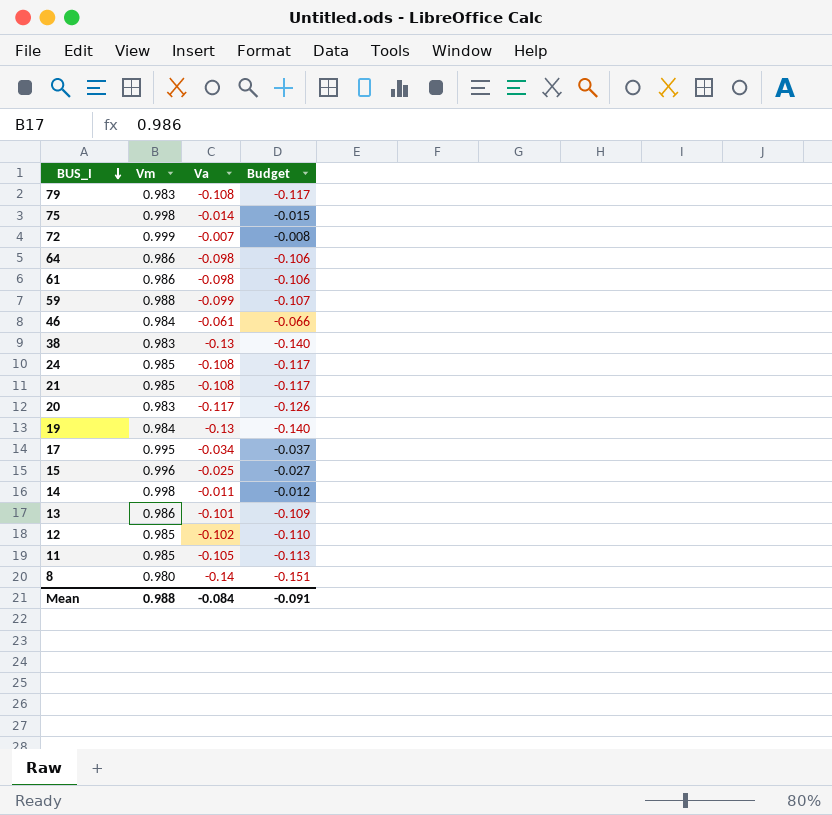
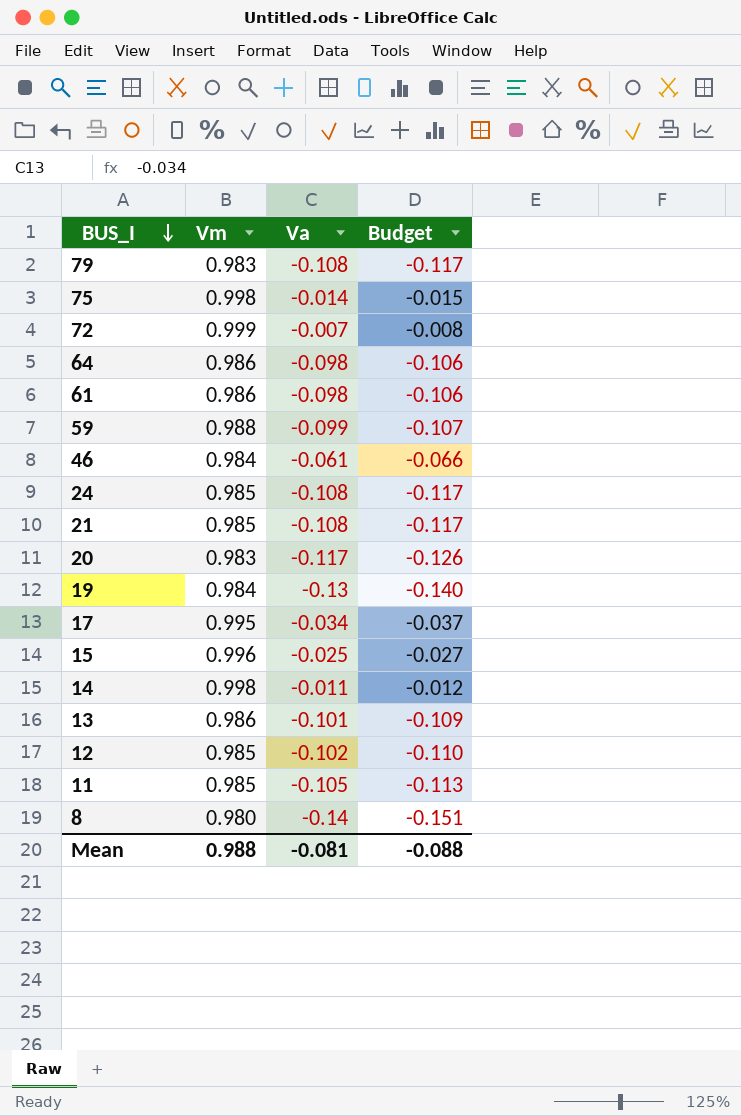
row 38: 0.983 | -0.13 | -0.140 -> none
Mean | Va: -0.084 -> -0.081
Mean | Budget: -0.091 -> -0.088

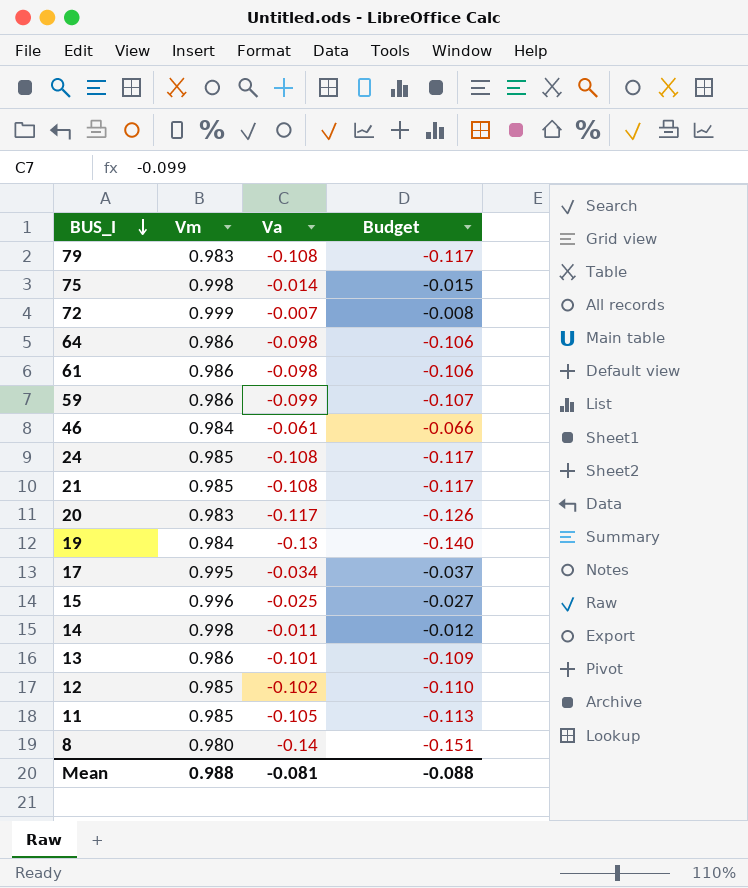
59 | Vm: 0.988 -> 0.986

